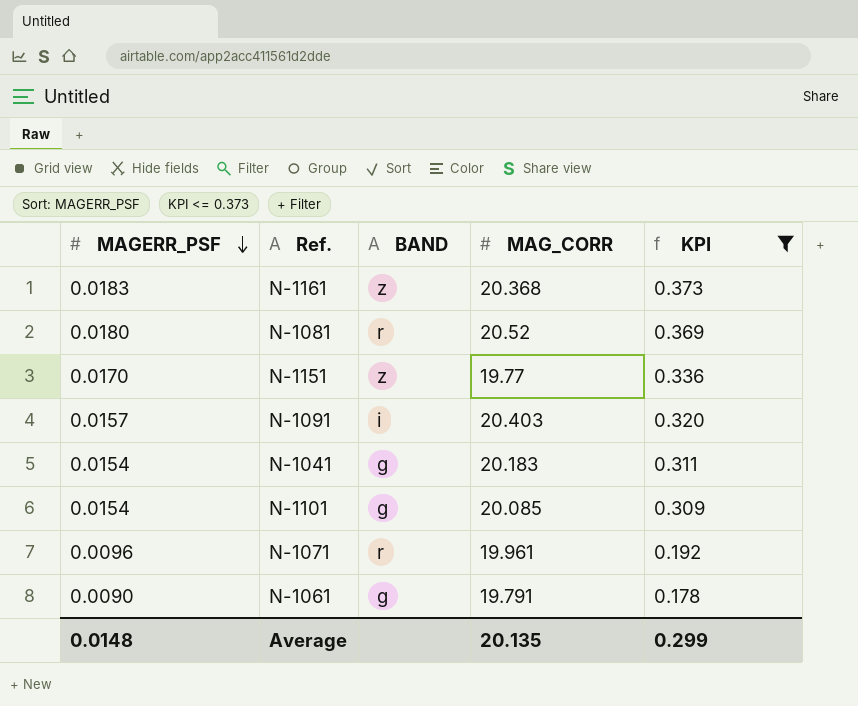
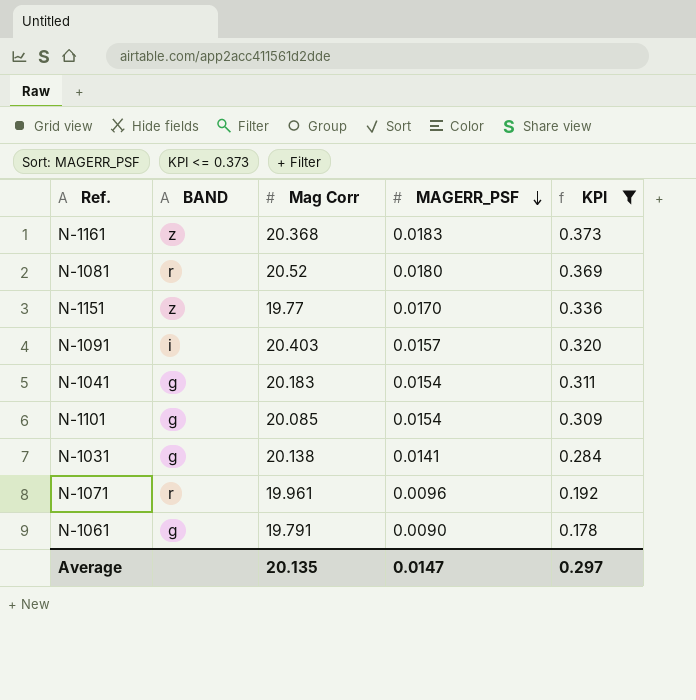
column name: MAG_CORR -> Mag Corr
column MAGERR_PSF | position: 1 -> 4
row N-1031: none -> g | 20.138 | 0.0141 | 0.284
Average | MAGERR_PSF: 0.0148 -> 0.0147
Average | KPI: 0.299 -> 0.297

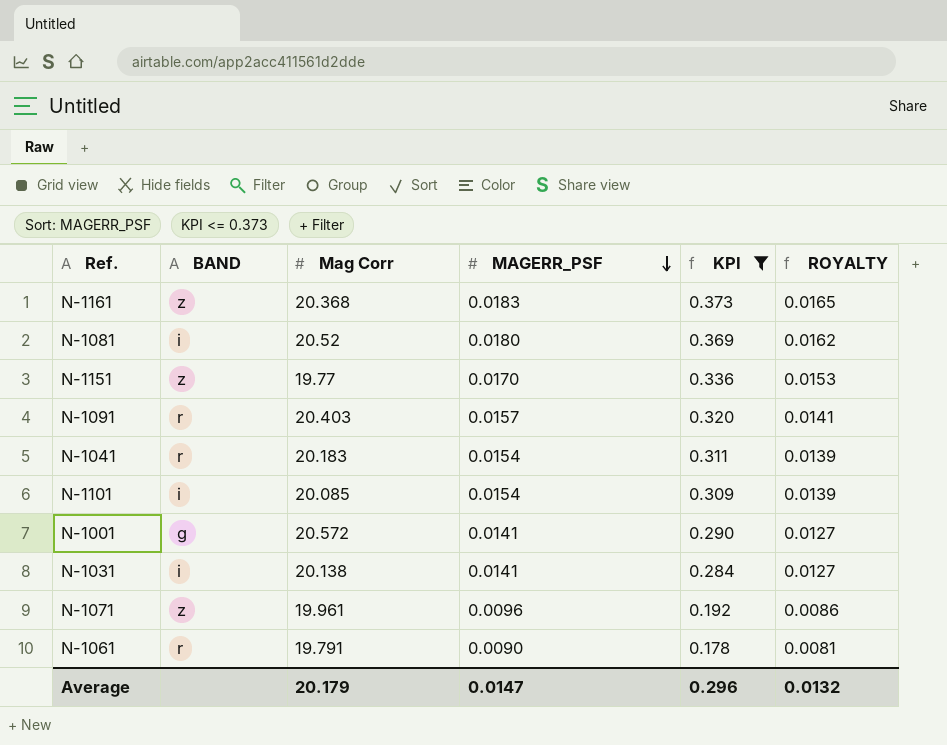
column ROYALTY | formula: none -> [MAGERR_PSF] * 0.9
N-1081 | BAND: r -> i
N-1091 | BAND: i -> r
N-1041 | BAND: g -> r
N-1101 | BAND: g -> i
row N-1001: none -> g | 20.572 | 0.0141 | 0.290 | 0.0127
N-1031 | BAND: g -> i
N-1071 | BAND: r -> z
N-1061 | BAND: g -> r
Average | Mag Corr: 20.135 -> 20.179
Average | KPI: 0.297 -> 0.296

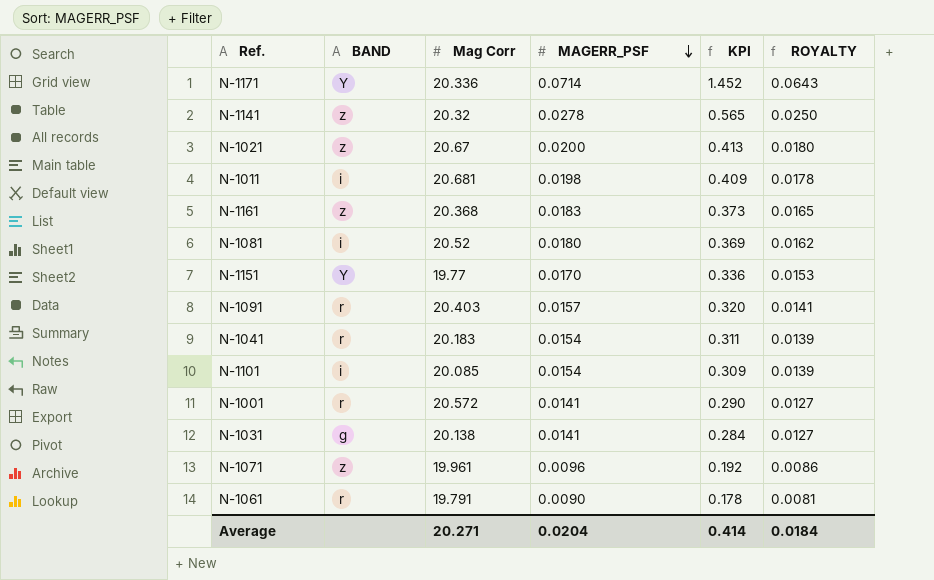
filter: KPI <= 0.373 -> none
N-1151 | BAND: z -> Y
N-1001 | BAND: g -> r
N-1031 | BAND: i -> g
Average | Mag Corr: 20.179 -> 20.271
Average | MAGERR_PSF: 0.0147 -> 0.0204
Average | KPI: 0.296 -> 0.414
Average | ROYALTY: 0.0132 -> 0.0184

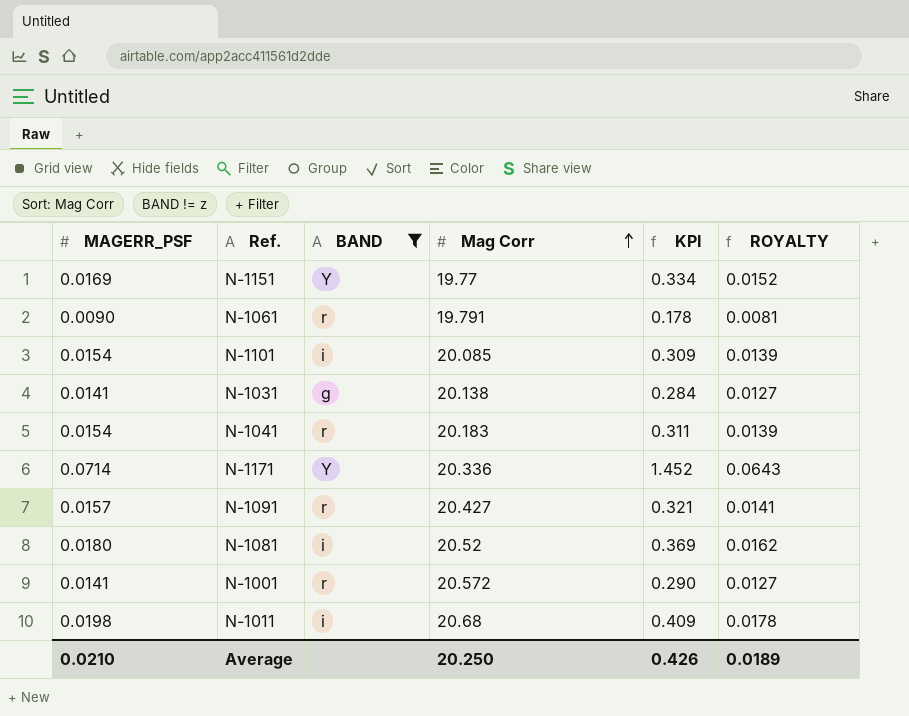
filter: none -> BAND != z
row order: MAGERR_PSF descending -> Mag Corr ascending
column MAGERR_PSF | position: 4 -> 1
N-1151 | MAGERR_PSF: 0.0170 -> 0.0169
N-1151 | KPI: 0.336 -> 0.334
N-1151 | ROYALTY: 0.0153 -> 0.0152
N-1091 | Mag Corr: 20.403 -> 20.427
N-1091 | KPI: 0.320 -> 0.321
N-1011 | Mag Corr: 20.681 -> 20.68
Average | MAGERR_PSF: 0.0204 -> 0.0210
Average | Mag Corr: 20.271 -> 20.250
Average | KPI: 0.414 -> 0.426
Average | ROYALTY: 0.0184 -> 0.0189

